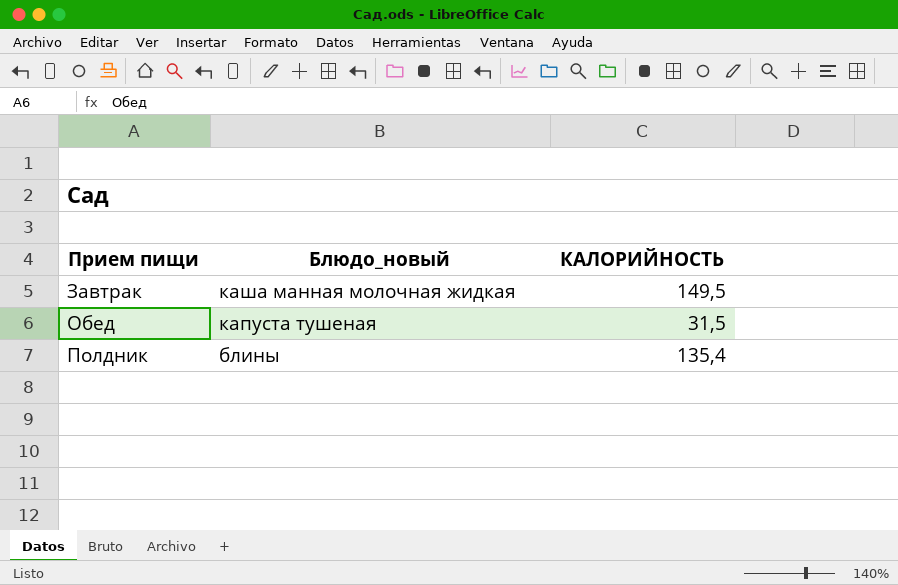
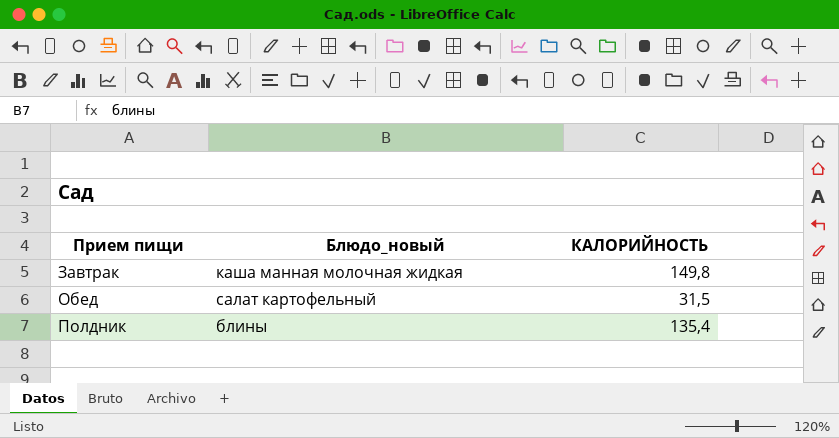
Завтрак | КАЛОРИЙНОСТЬ: 149,5 -> 149,8
Обед | Блюдо_новый: капуста тушеная -> салат картофельный

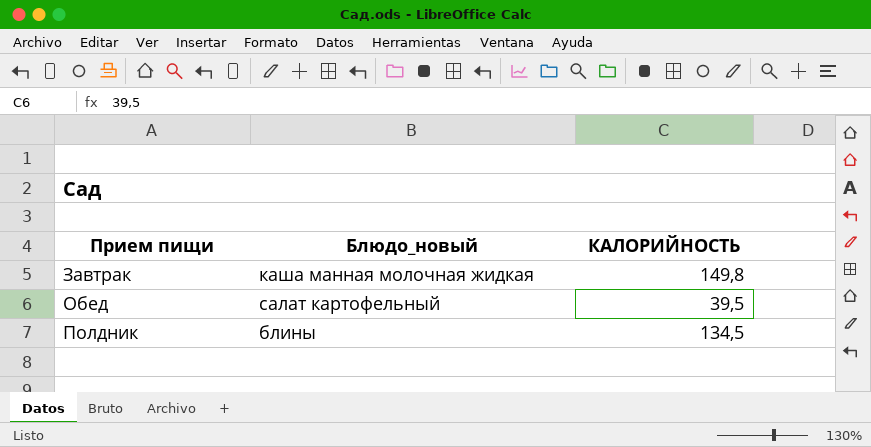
Обед | КАЛОРИЙНОСТЬ: 31,5 -> 39,5
Полдник | КАЛОРИЙНОСТЬ: 135,4 -> 134,5

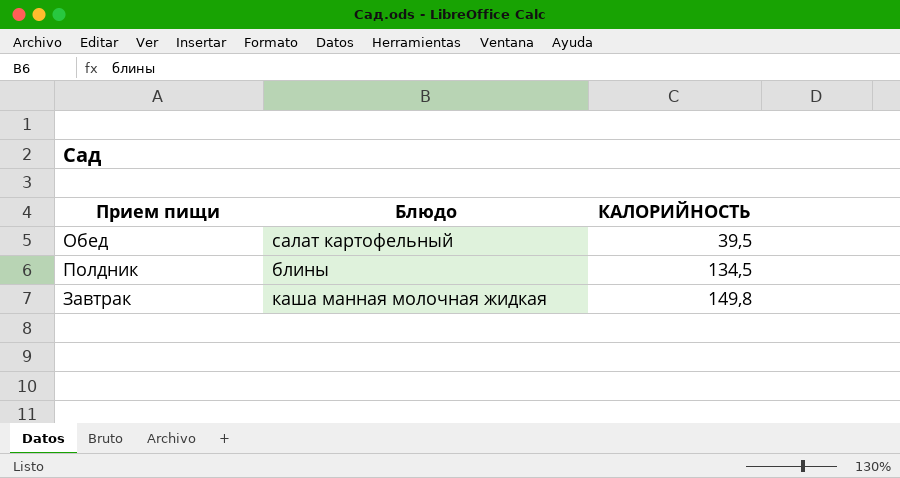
row order: Прием пищи ascending -> КАЛОРИЙНОСТЬ ascending
column name: Блюдо_новый -> Блюдо

